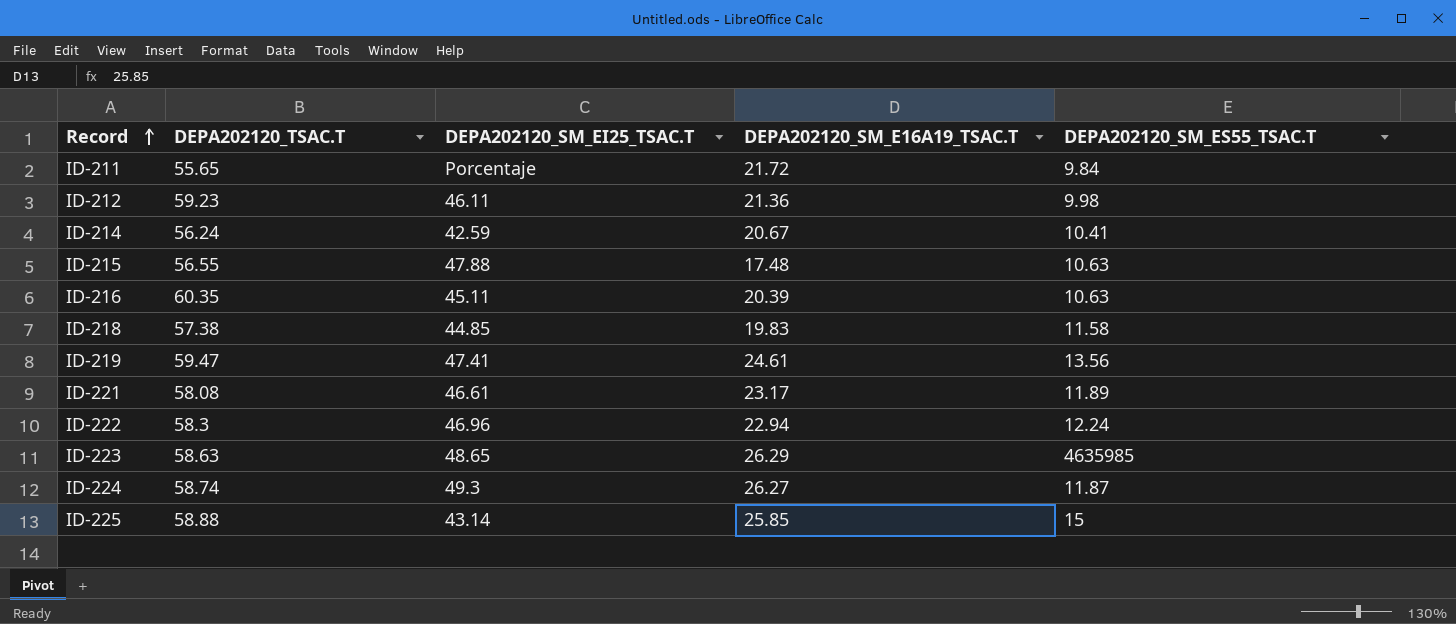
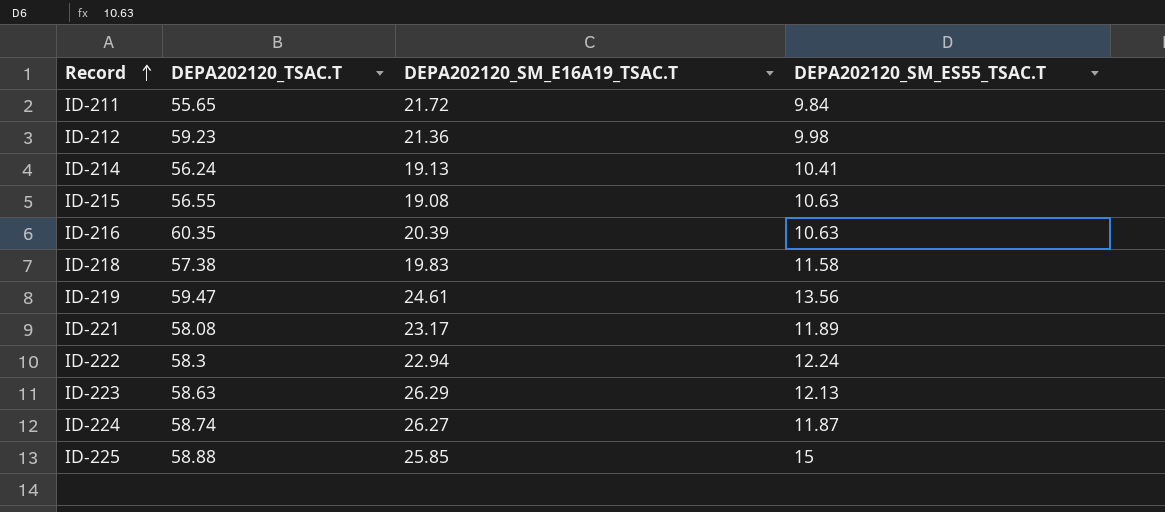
column DEPA202120_SM_EI25_TSAC.T | position: 3 -> none
ID-214 | DEPA202120_SM_E16A19_TSAC.T: 20.67 -> 19.13
ID-215 | DEPA202120_SM_E16A19_TSAC.T: 17.48 -> 19.08
ID-223 | DEPA202120_SM_ES55_TSAC.T: 4635985 -> 12.13

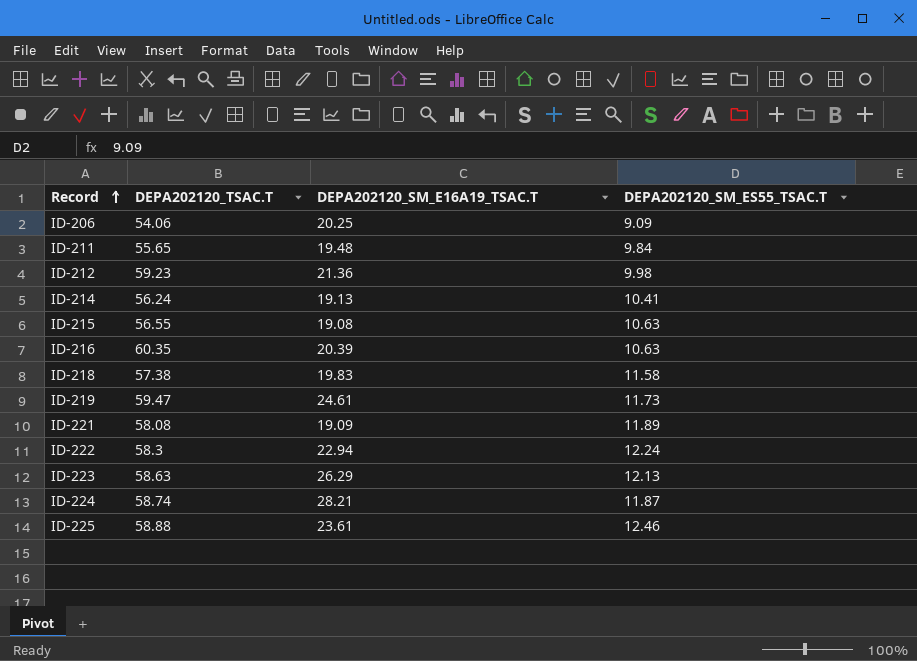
row ID-206: none -> 54.06 | 20.25 | 9.09
ID-211 | DEPA202120_SM_E16A19_TSAC.T: 21.72 -> 19.48
ID-219 | DEPA202120_SM_ES55_TSAC.T: 13.56 -> 11.73
ID-221 | DEPA202120_SM_E16A19_TSAC.T: 23.17 -> 19.09
ID-224 | DEPA202120_SM_E16A19_TSAC.T: 26.27 -> 28.21
ID-225 | DEPA202120_SM_E16A19_TSAC.T: 25.85 -> 23.61
ID-225 | DEPA202120_SM_ES55_TSAC.T: 15 -> 12.46

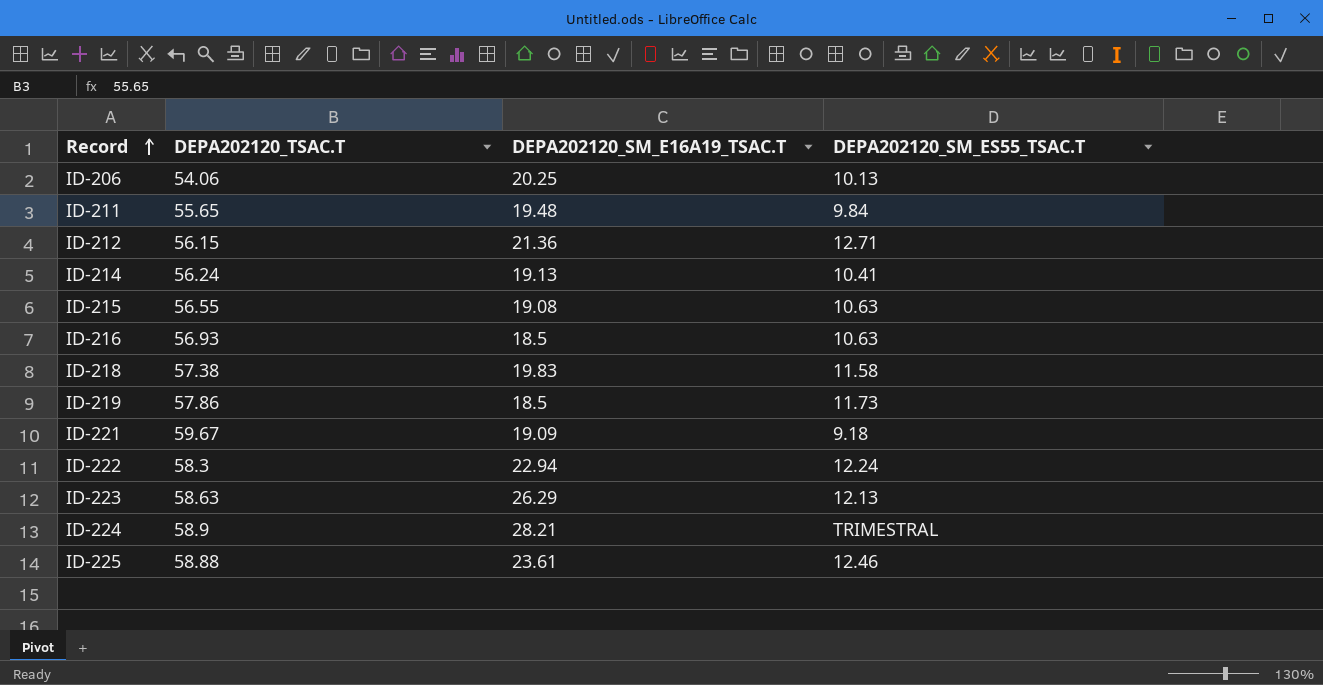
ID-206 | DEPA202120_SM_ES55_TSAC.T: 9.09 -> 10.13
ID-212 | DEPA202120_TSAC.T: 59.23 -> 56.15
ID-212 | DEPA202120_SM_ES55_TSAC.T: 9.98 -> 12.71
ID-216 | DEPA202120_TSAC.T: 60.35 -> 56.93
ID-216 | DEPA202120_SM_E16A19_TSAC.T: 20.39 -> 18.5
ID-219 | DEPA202120_TSAC.T: 59.47 -> 57.86
ID-219 | DEPA202120_SM_E16A19_TSAC.T: 24.61 -> 18.5
ID-221 | DEPA202120_TSAC.T: 58.08 -> 59.67
ID-221 | DEPA202120_SM_ES55_TSAC.T: 11.89 -> 9.18
ID-224 | DEPA202120_TSAC.T: 58.74 -> 58.9
ID-224 | DEPA202120_SM_ES55_TSAC.T: 11.87 -> TRIMESTRAL

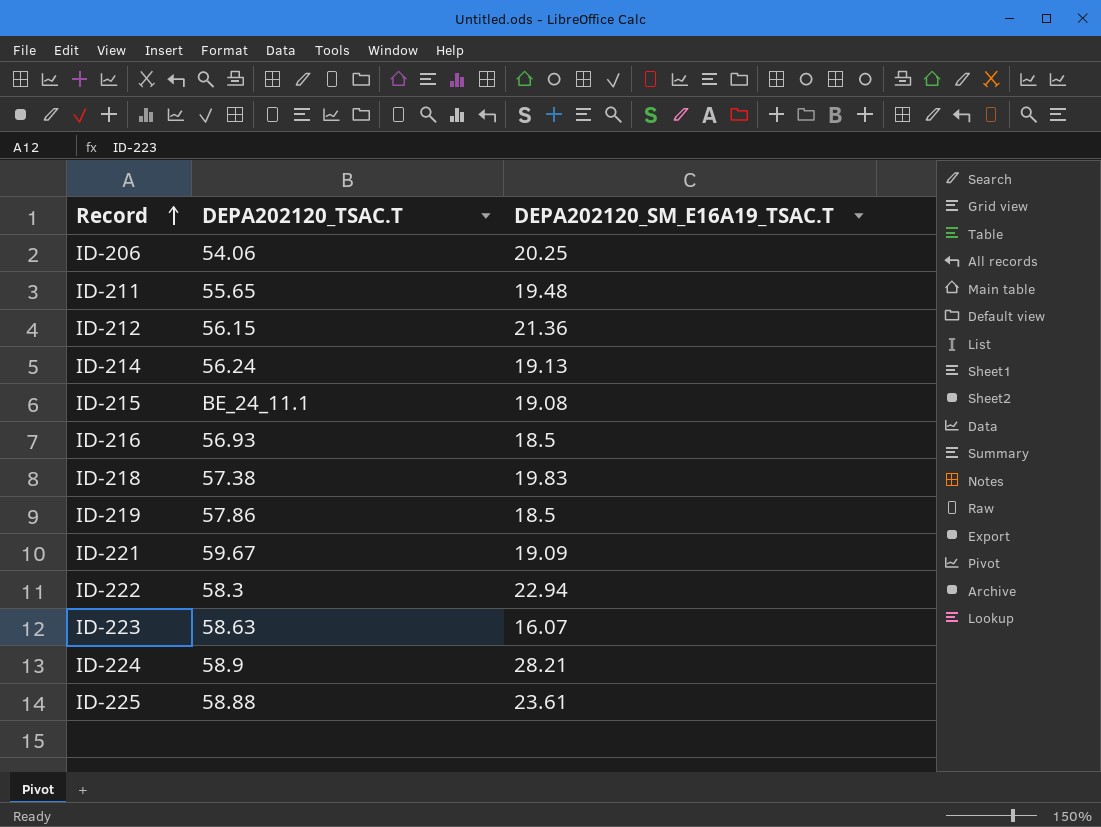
column DEPA202120_SM_ES55_TSAC.T | position: 4 -> none
ID-215 | DEPA202120_TSAC.T: 56.55 -> BE_24_11.1
ID-223 | DEPA202120_SM_E16A19_TSAC.T: 26.29 -> 16.07

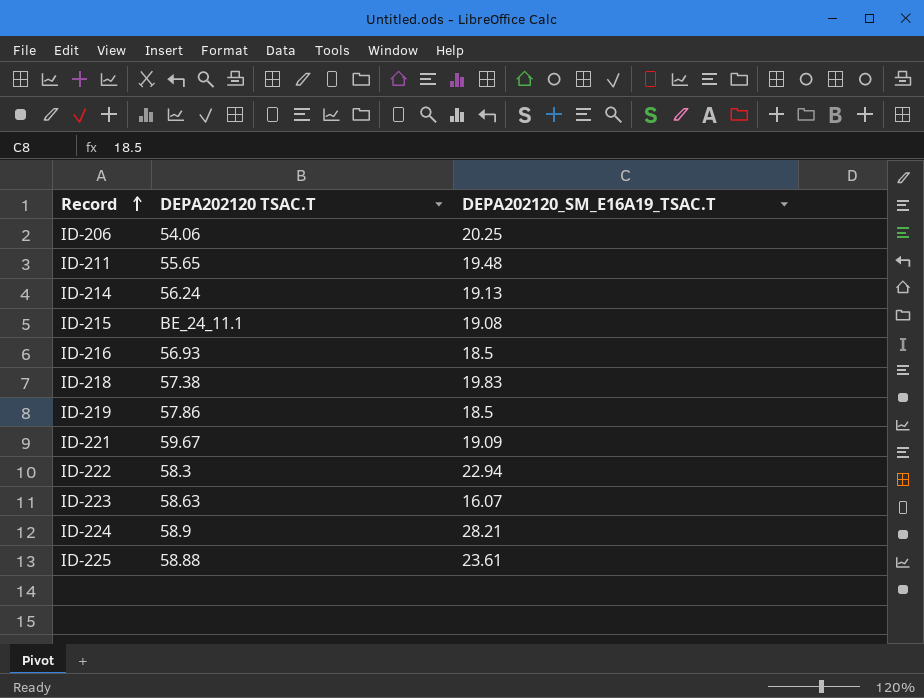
column name: DEPA202120_TSAC.T -> DEPA202120 TSAC.T
row ID-212: 56.15 | 21.36 -> none

